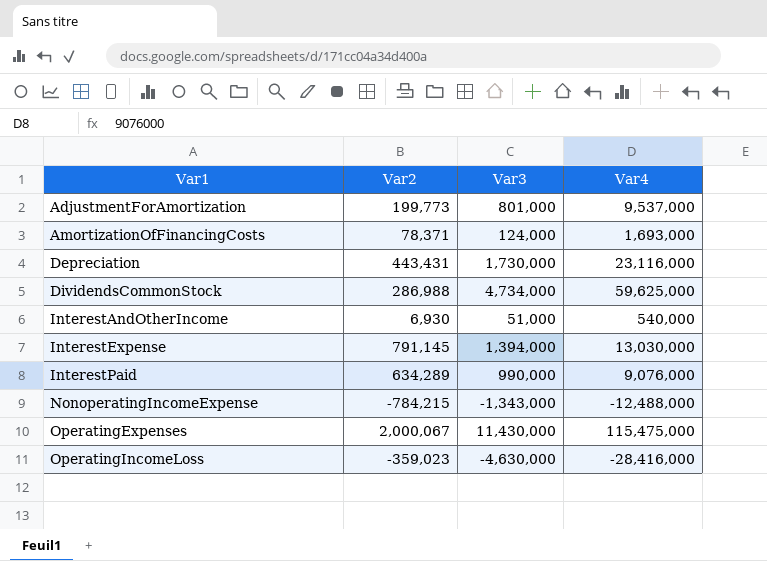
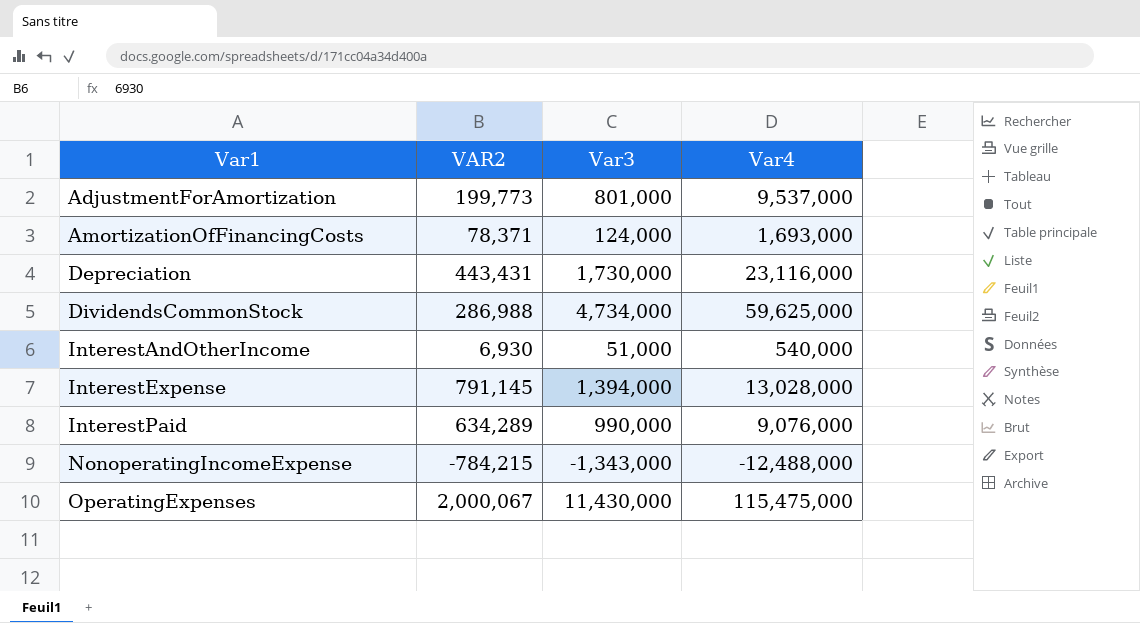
column name: Var2 -> VAR2
row OperatingIncomeLoss: -359,023 | -4,630,000 | -28,416,000 -> none
InterestExpense | Var4: 13,030,000 -> 13,028,000

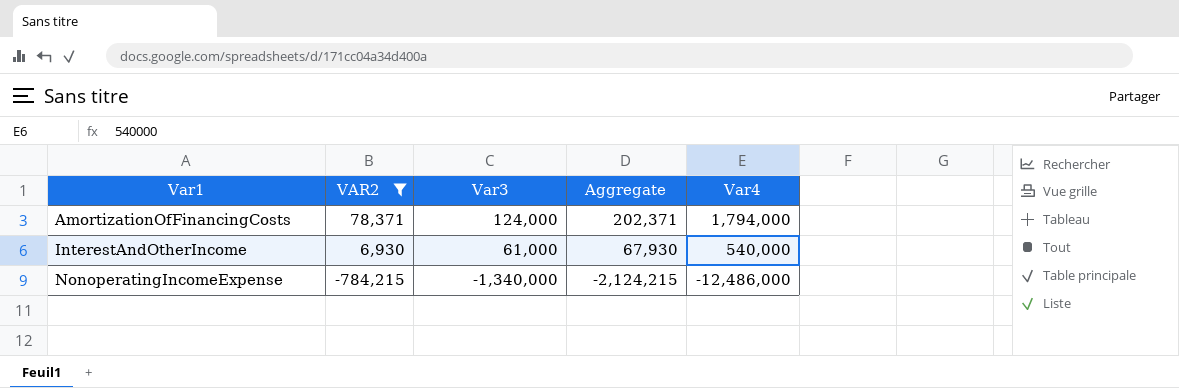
filter: none -> VAR2 <= 78,371
column Aggregate | formula: none -> [VAR2] + [Var3]
AmortizationOfFinancingCosts | Var4: 1,693,000 -> 1,794,000
InterestAndOtherIncome | Var3: 51,000 -> 61,000
NonoperatingIncomeExpense | Var3: -1,343,000 -> -1,340,000
NonoperatingIncomeExpense | Var4: -12,488,000 -> -12,486,000

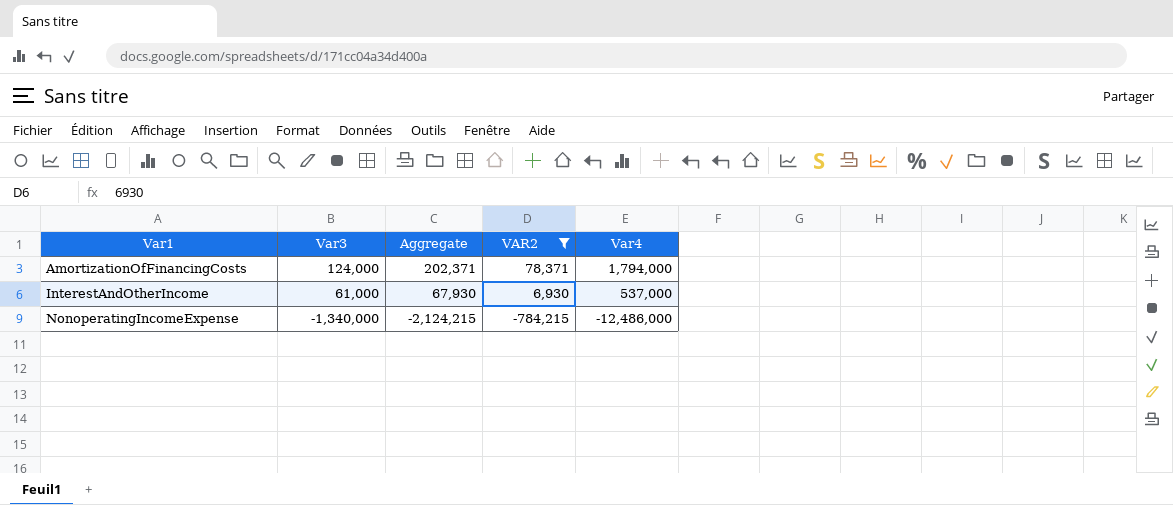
column VAR2 | position: 2 -> 4
InterestAndOtherIncome | Var4: 540,000 -> 537,000

